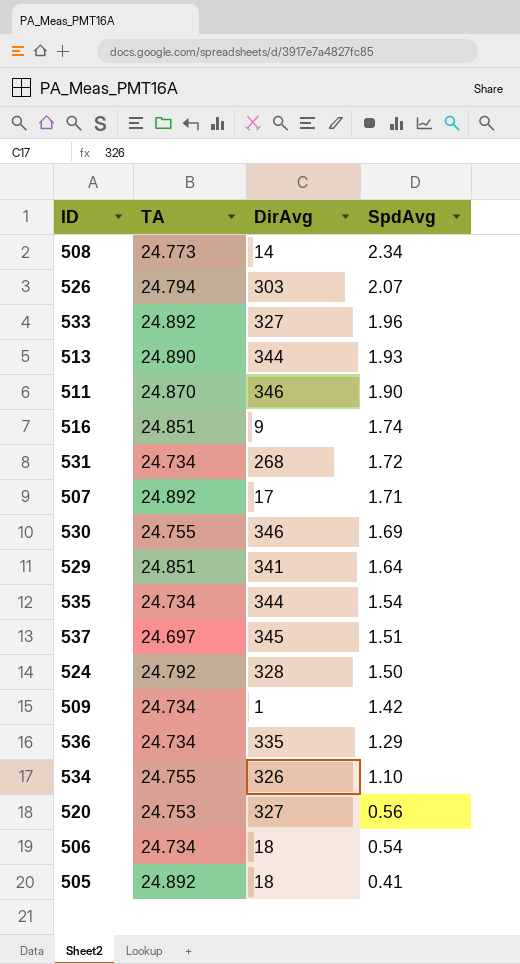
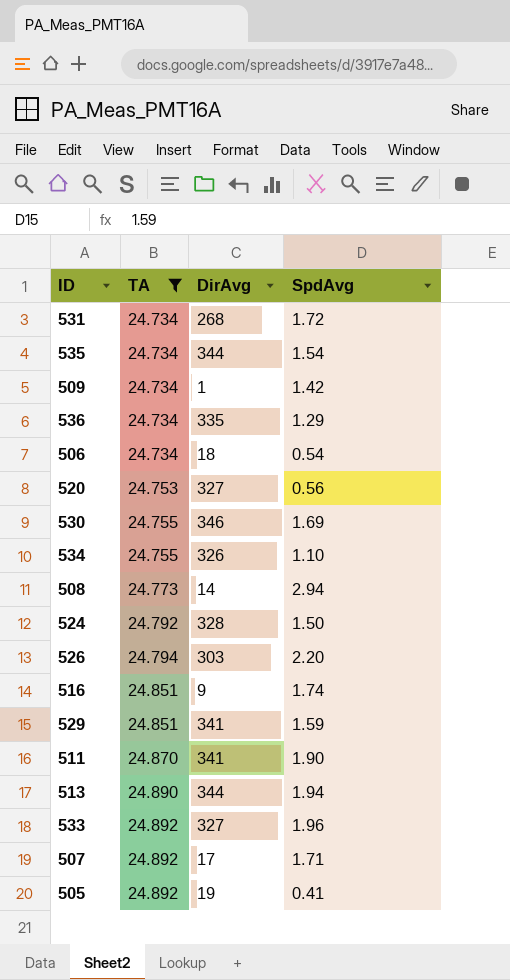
filter: none -> TA != 24.697
row order: SpdAvg descending -> TA ascending
508 | SpdAvg: 2.34 -> 2.94
526 | SpdAvg: 2.07 -> 2.20
529 | SpdAvg: 1.64 -> 1.59
511 | DirAvg: 346 -> 341
513 | SpdAvg: 1.93 -> 1.94
505 | DirAvg: 18 -> 19

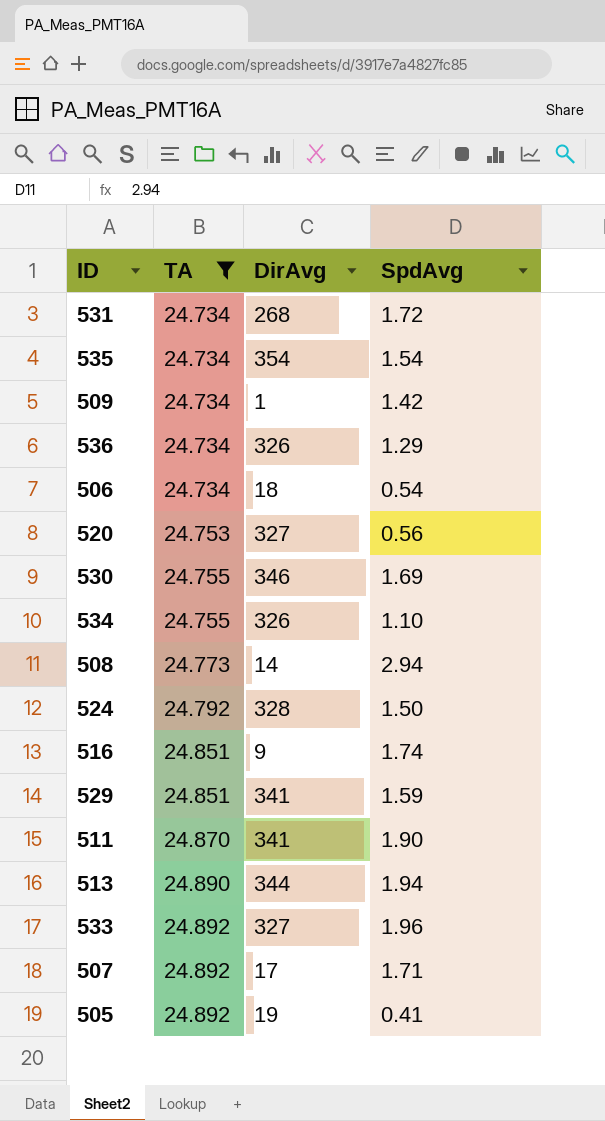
row 526: 24.794 | 303 | 2.20 -> none
535 | DirAvg: 344 -> 354
536 | DirAvg: 335 -> 326

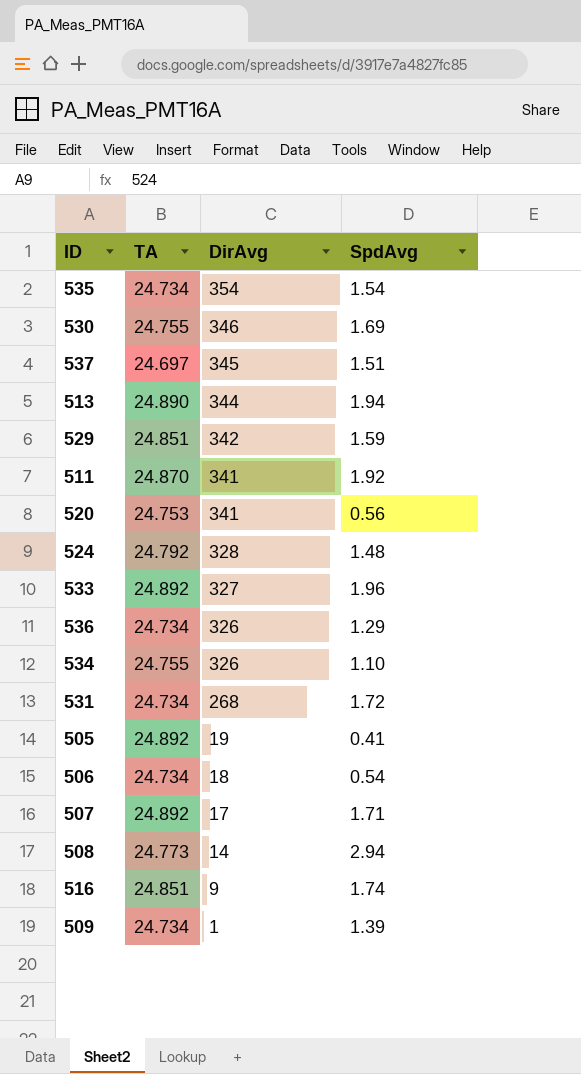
filter: TA != 24.697 -> none
row order: TA ascending -> DirAvg descending
529 | DirAvg: 341 -> 342
511 | SpdAvg: 1.90 -> 1.92
520 | DirAvg: 327 -> 341
524 | SpdAvg: 1.50 -> 1.48
509 | SpdAvg: 1.42 -> 1.39

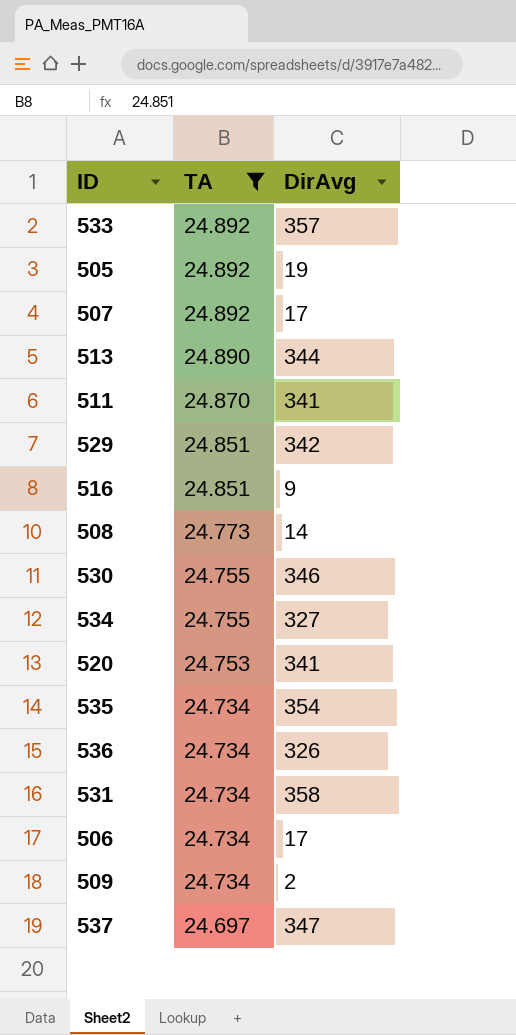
filter: none -> TA != 24.792
row order: DirAvg descending -> TA descending
column SpdAvg | position: 4 -> none
533 | DirAvg: 327 -> 357
534 | DirAvg: 326 -> 327
531 | DirAvg: 268 -> 358
506 | DirAvg: 18 -> 17
509 | DirAvg: 1 -> 2
537 | DirAvg: 345 -> 347

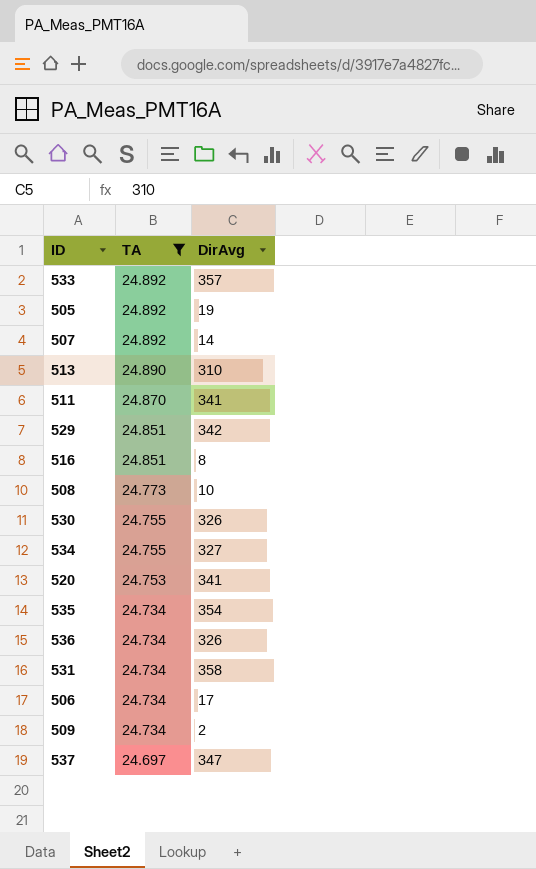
507 | DirAvg: 17 -> 14
513 | DirAvg: 344 -> 310
516 | DirAvg: 9 -> 8
508 | DirAvg: 14 -> 10
530 | DirAvg: 346 -> 326

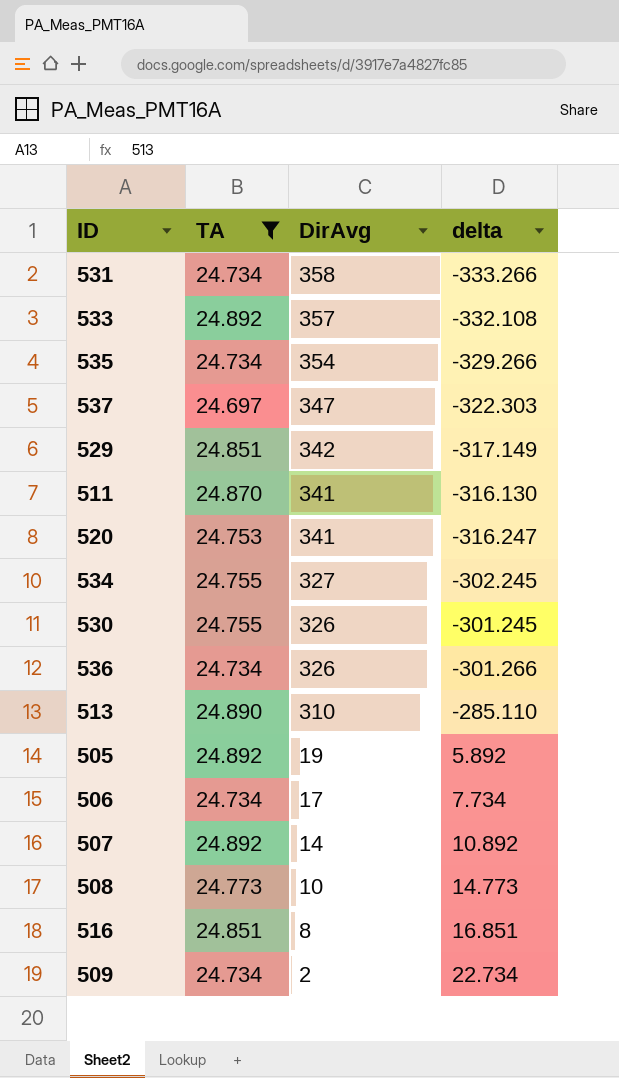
row order: TA descending -> DirAvg descending
column delta | formula: none -> [TA] - [DirAvg]

